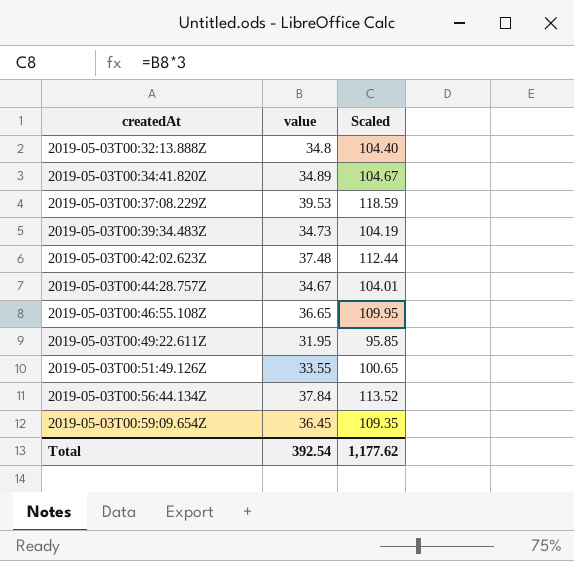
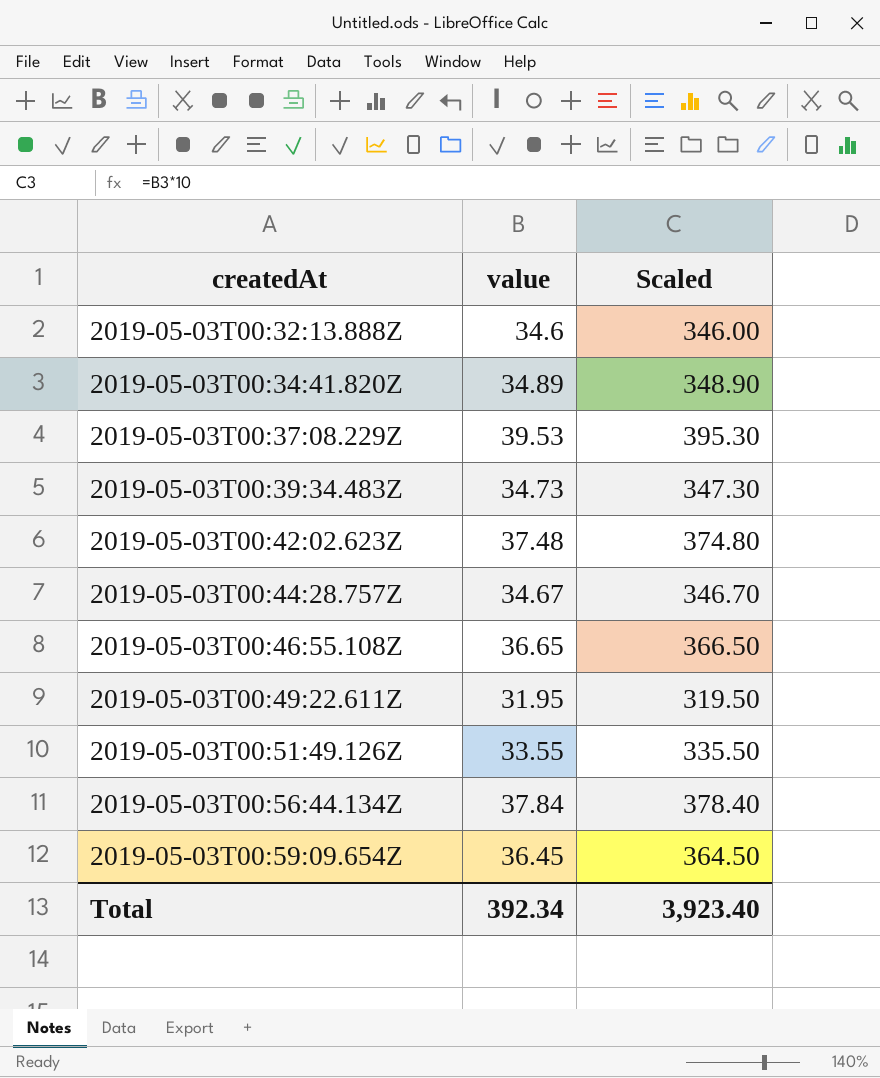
column Scaled | formula: [value] * 3 -> [value] * 10
2019-05-03T00:32:13.888Z | value: 34.8 -> 34.6
Total | value: 392.54 -> 392.34
Total | Scaled: 1,177.62 -> 3,923.40

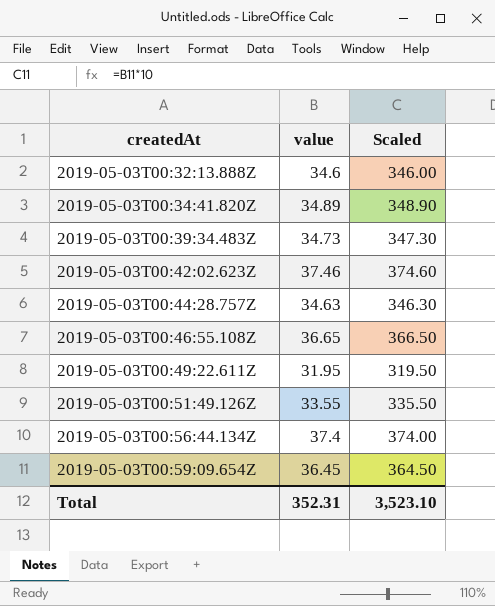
row 2019-05-03T00:37:08.229Z: 39.53 | 395.30 -> none
2019-05-03T00:42:02.623Z | value: 37.48 -> 37.46
2019-05-03T00:42:02.623Z | Scaled: 374.80 -> 374.60
2019-05-03T00:44:28.757Z | value: 34.67 -> 34.63
2019-05-03T00:44:28.757Z | Scaled: 346.70 -> 346.30
2019-05-03T00:56:44.134Z | value: 37.84 -> 37.4
2019-05-03T00:56:44.134Z | Scaled: 378.40 -> 374.00
Total | value: 392.34 -> 352.31
Total | Scaled: 3,923.40 -> 3,523.10

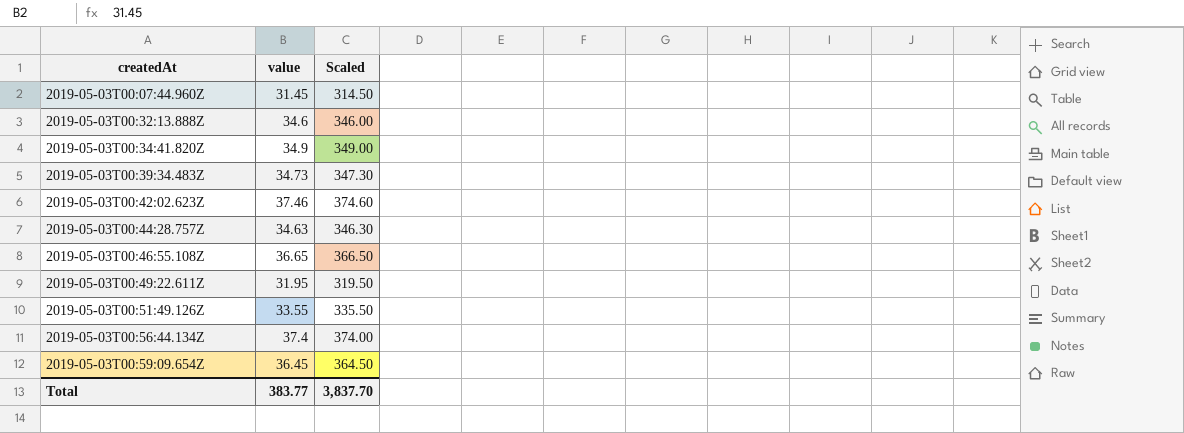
row 2019-05-03T00:07:44.960Z: none -> 31.45 | 314.50
2019-05-03T00:34:41.820Z | value: 34.89 -> 34.9
2019-05-03T00:34:41.820Z | Scaled: 348.90 -> 349.00
Total | value: 352.31 -> 383.77
Total | Scaled: 3,523.10 -> 3,837.70

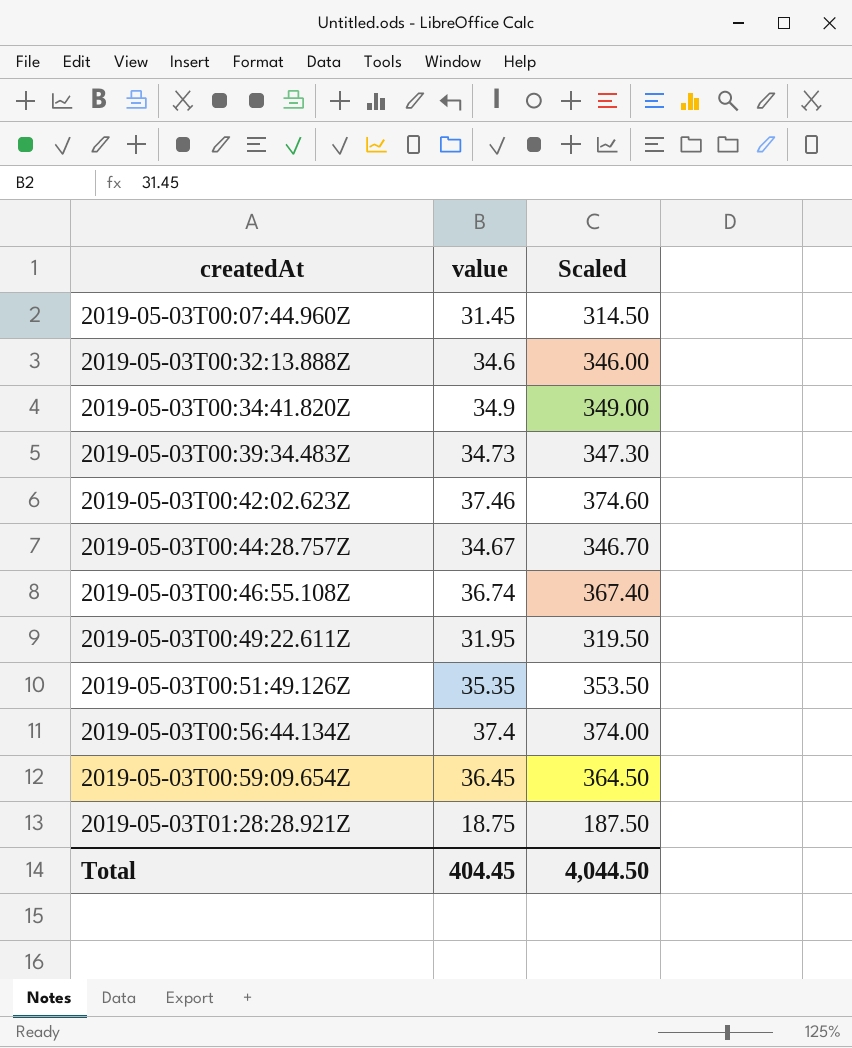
2019-05-03T00:44:28.757Z | value: 34.63 -> 34.67
2019-05-03T00:44:28.757Z | Scaled: 346.30 -> 346.70
2019-05-03T00:46:55.108Z | value: 36.65 -> 36.74
2019-05-03T00:46:55.108Z | Scaled: 366.50 -> 367.40
2019-05-03T00:51:49.126Z | value: 33.55 -> 35.35
2019-05-03T00:51:49.126Z | Scaled: 335.50 -> 353.50
row 2019-05-03T01:28:28.921Z: none -> 18.75 | 187.50
Total | value: 383.77 -> 404.45
Total | Scaled: 3,837.70 -> 4,044.50

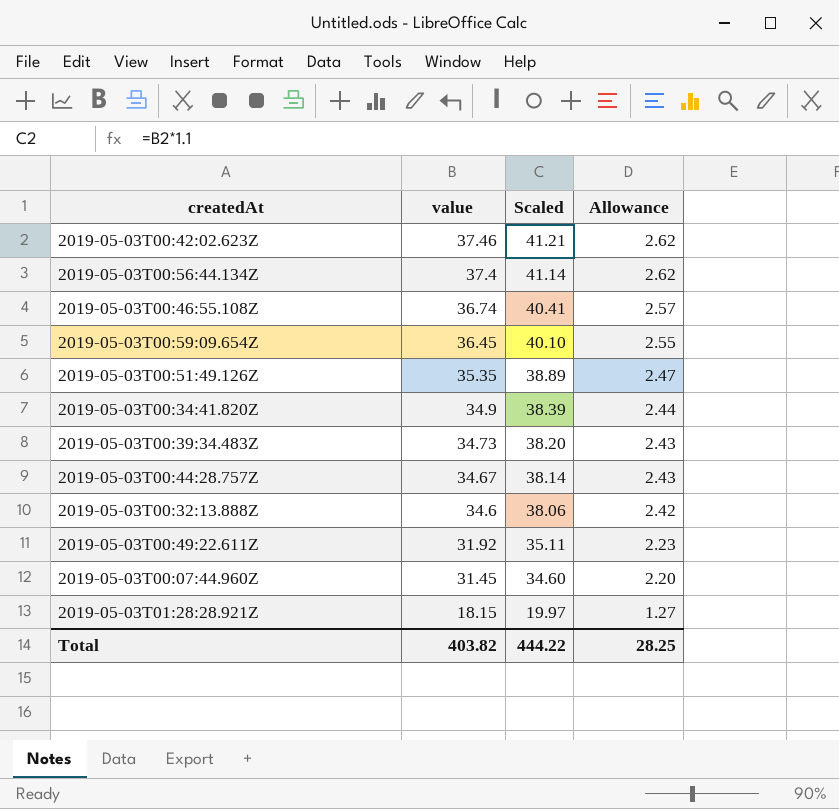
row order: createdAt ascending -> value descending
column Scaled | formula: [value] * 10 -> [value] * 1.1
column Allowance | formula: none -> [value] * 0.07
2019-05-03T00:49:22.611Z | value: 31.95 -> 31.92
2019-05-03T01:28:28.921Z | value: 18.75 -> 18.15
Total | value: 404.45 -> 403.82
Total | Scaled: 4,044.50 -> 444.22

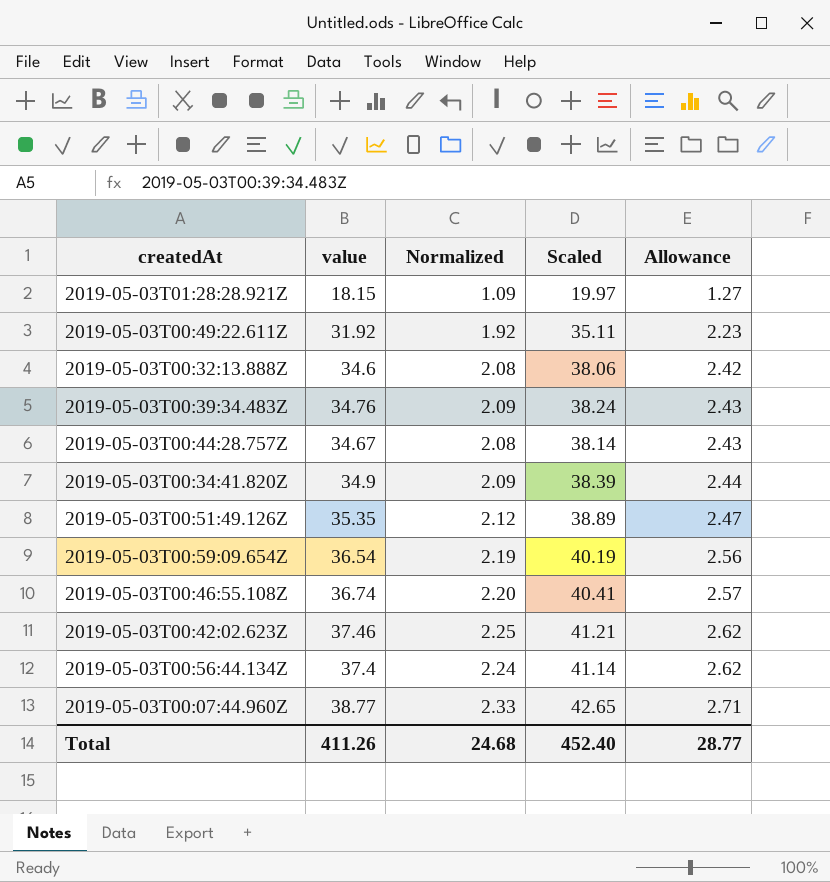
row order: value descending -> Allowance ascending
column Normalized | formula: none -> [value] * 0.06
2019-05-03T00:39:34.483Z | value: 34.73 -> 34.76
2019-05-03T00:39:34.483Z | Scaled: 38.20 -> 38.24
2019-05-03T00:59:09.654Z | value: 36.45 -> 36.54
2019-05-03T00:59:09.654Z | Scaled: 40.10 -> 40.19
2019-05-03T00:59:09.654Z | Allowance: 2.55 -> 2.56
2019-05-03T00:07:44.960Z | value: 31.45 -> 38.77
2019-05-03T00:07:44.960Z | Scaled: 34.60 -> 42.65
2019-05-03T00:07:44.960Z | Allowance: 2.20 -> 2.71
Total | value: 403.82 -> 411.26
Total | Scaled: 444.22 -> 452.40
Total | Allowance: 28.25 -> 28.77

